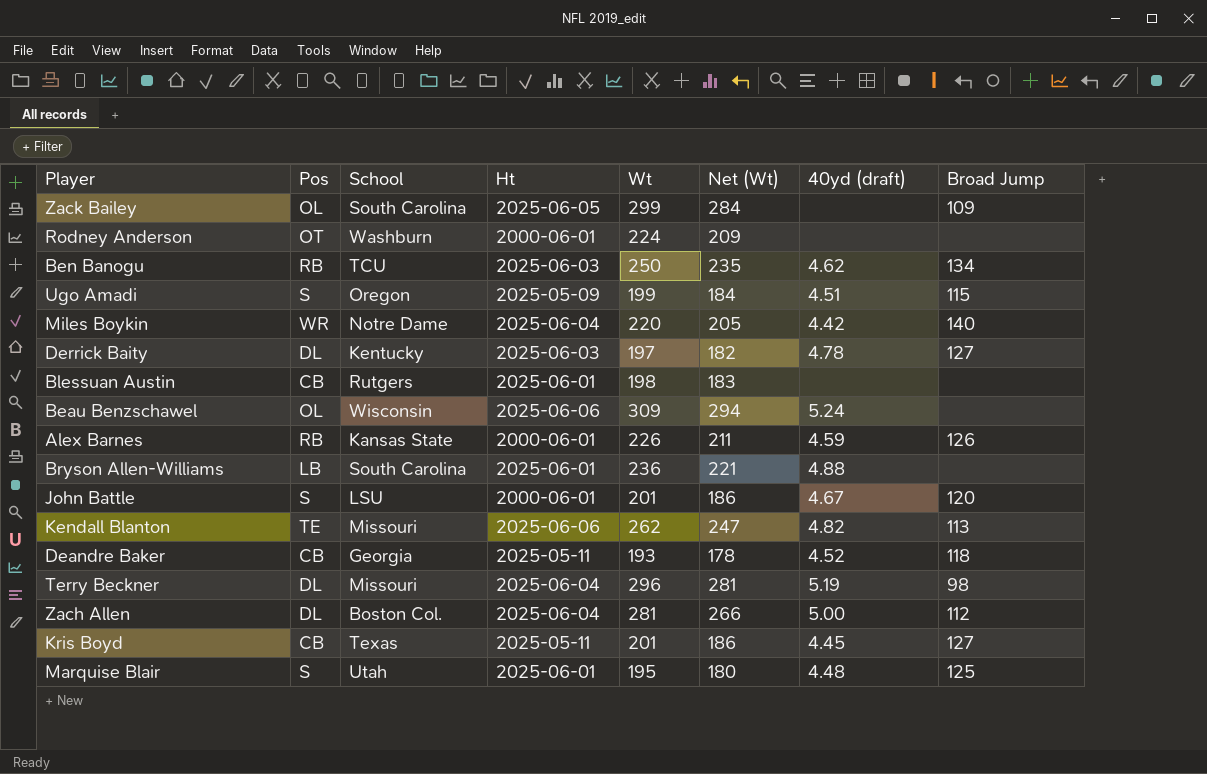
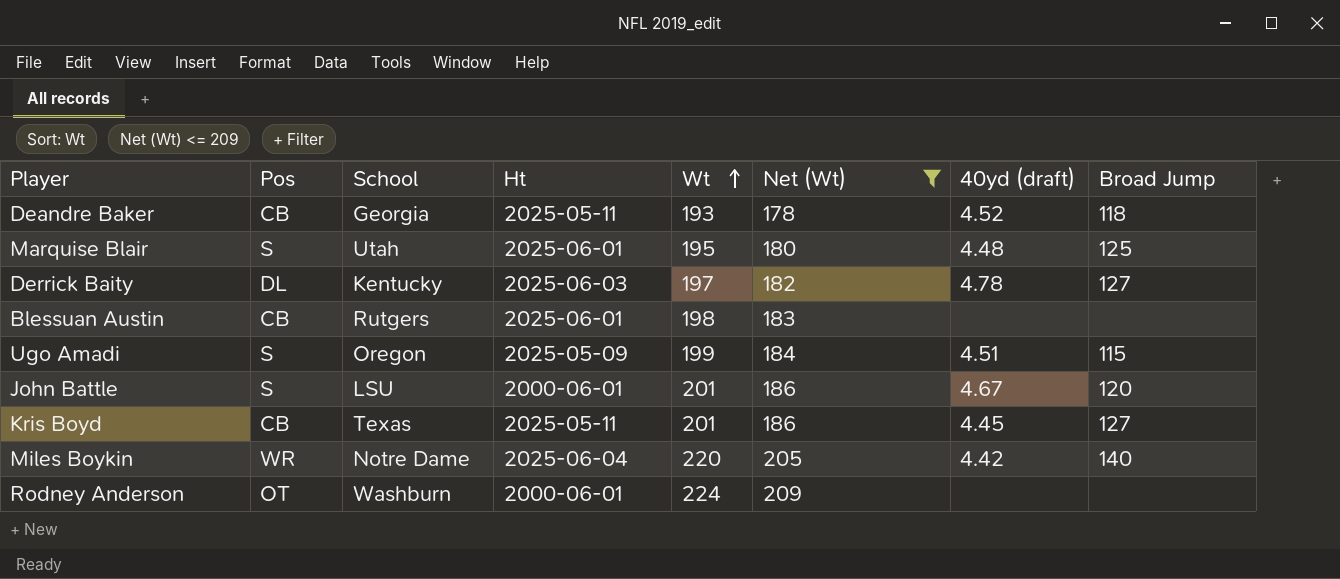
filter: none -> Net (Wt) <= 209
row order: none -> Wt ascending

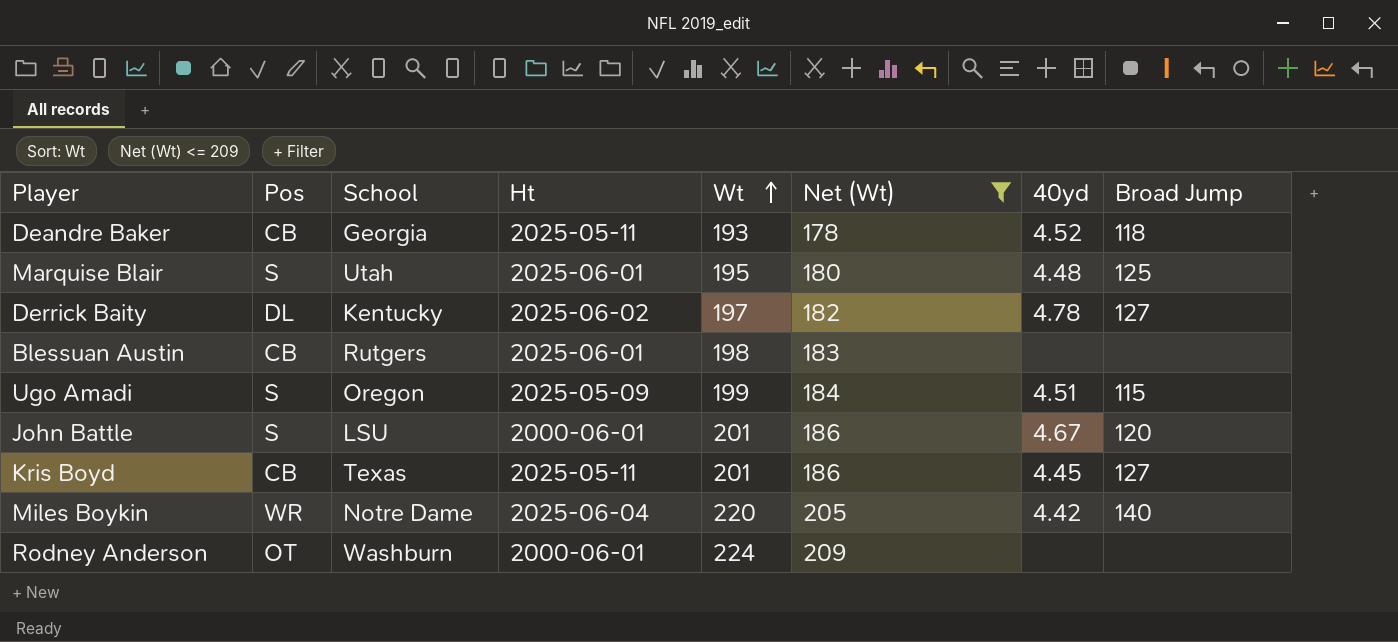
column name: 40yd (draft) -> 40yd
Derrick Baity | Ht: 2025-06-03 -> 2025-06-02

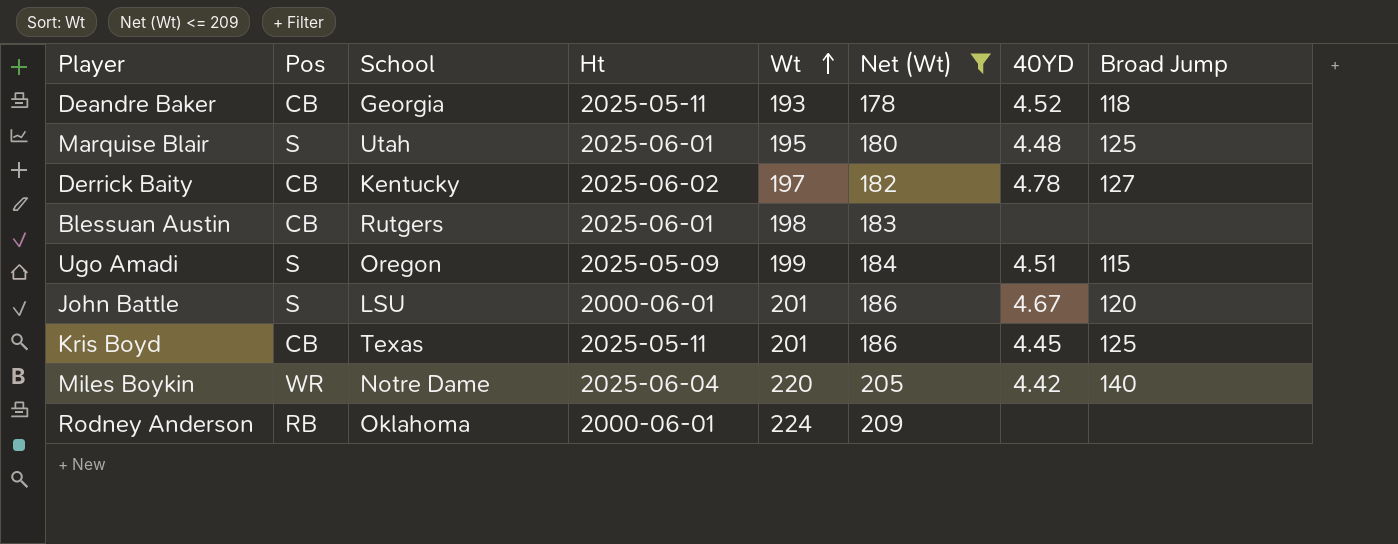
column name: 40yd -> 40YD
Derrick Baity | Pos: DL -> CB
Kris Boyd | Broad Jump: 127 -> 125
Rodney Anderson | Pos: OT -> RB
Rodney Anderson | School: Washburn -> Oklahoma

